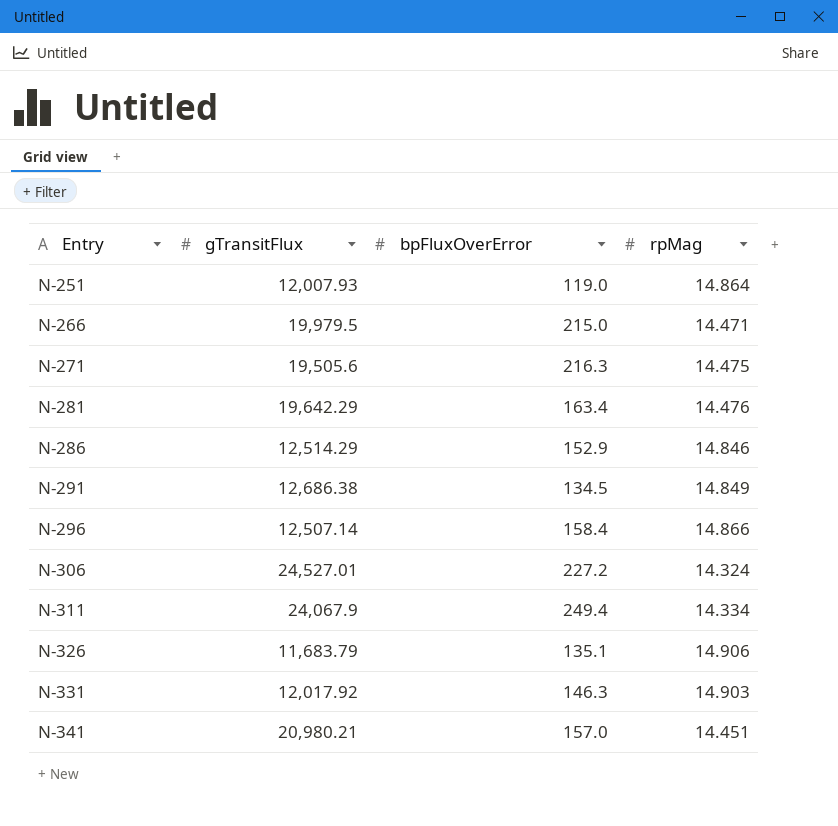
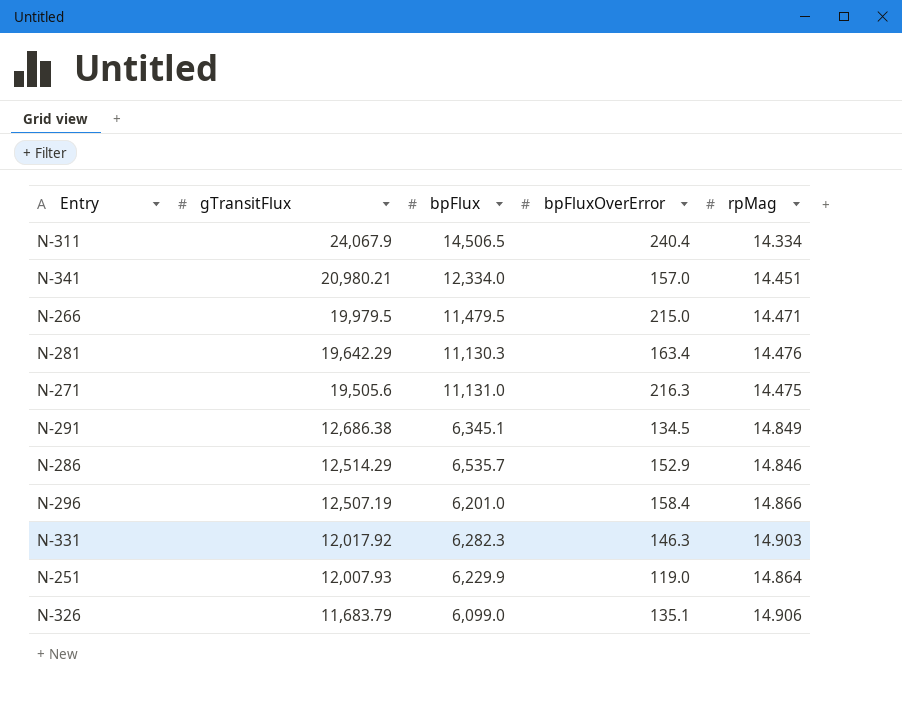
row order: Entry ascending -> gTransitFlux descending
column bpFlux | position: none -> 3
row N-306: 24,527.01 | 227.2 | 14.324 -> none
N-311 | bpFluxOverError: 249.4 -> 240.4
N-296 | gTransitFlux: 12,507.14 -> 12,507.19

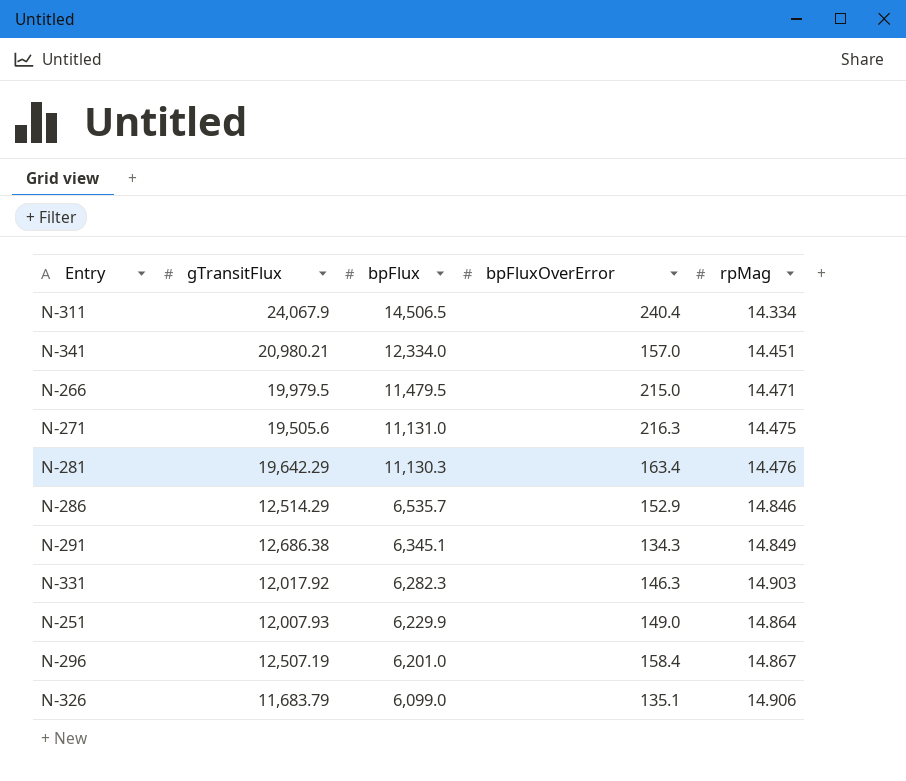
row order: gTransitFlux descending -> bpFlux descending
N-291 | bpFluxOverError: 134.5 -> 134.3
N-251 | bpFluxOverError: 119.0 -> 149.0
N-296 | rpMag: 14.866 -> 14.867

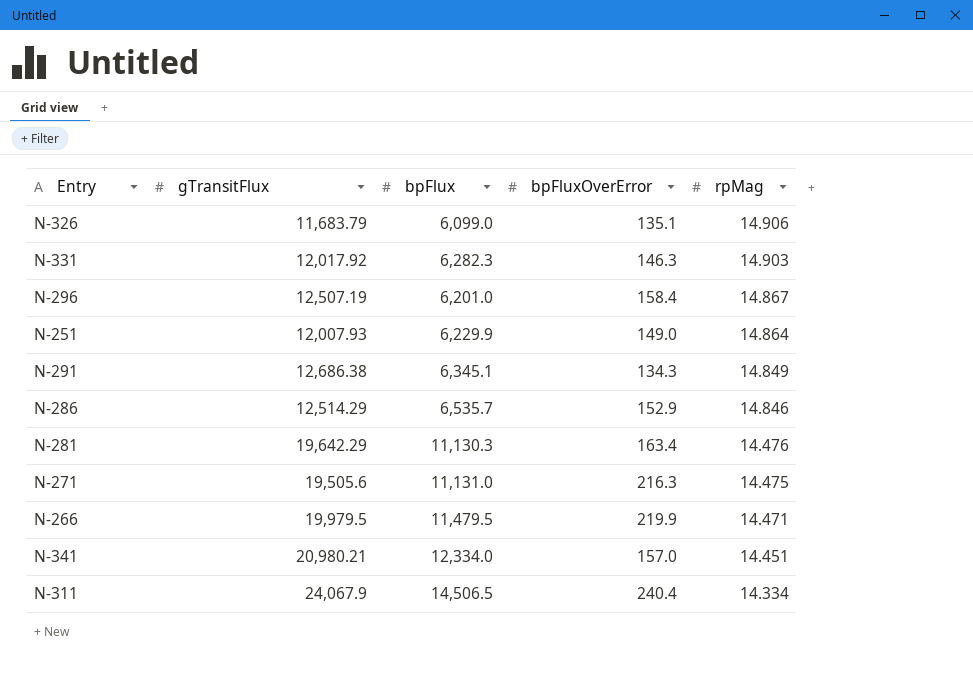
row order: bpFlux descending -> rpMag descending
N-266 | bpFluxOverError: 215.0 -> 219.9

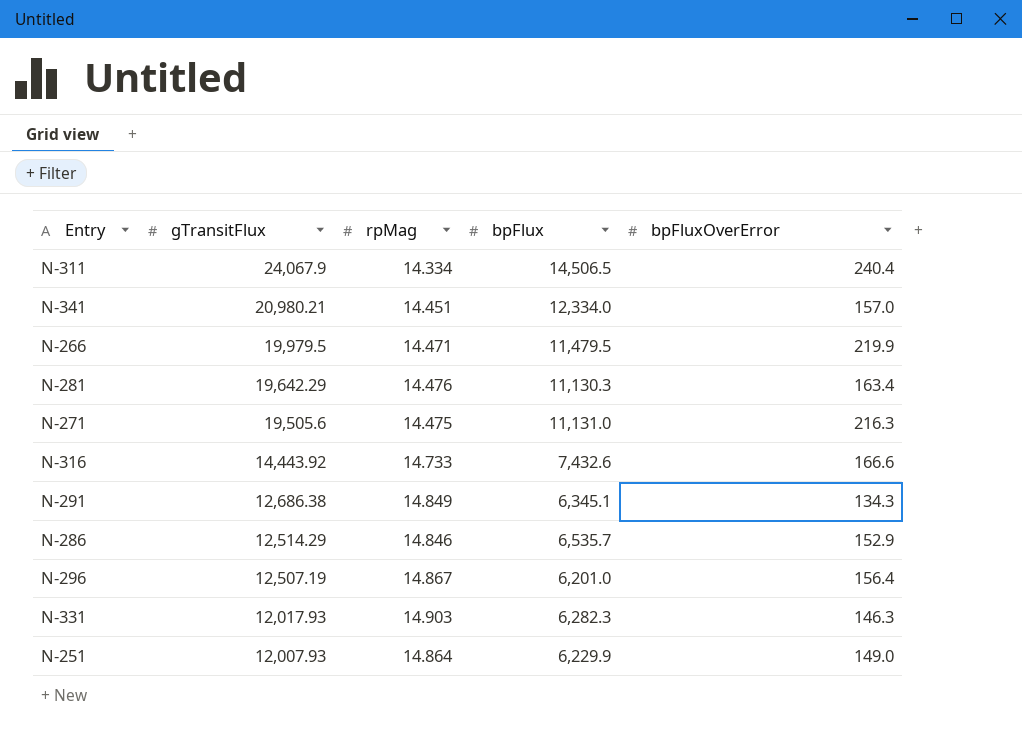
row order: rpMag descending -> gTransitFlux descending
column rpMag | position: 5 -> 3
row N-326: 11,683.79 | 6,099.0 | 135.1 | 14.906 -> none
row N-316: none -> 14,443.92 | 14.733 | 7,432.6 | 166.6
N-296 | bpFluxOverError: 158.4 -> 156.4
N-331 | gTransitFlux: 12,017.92 -> 12,017.93

